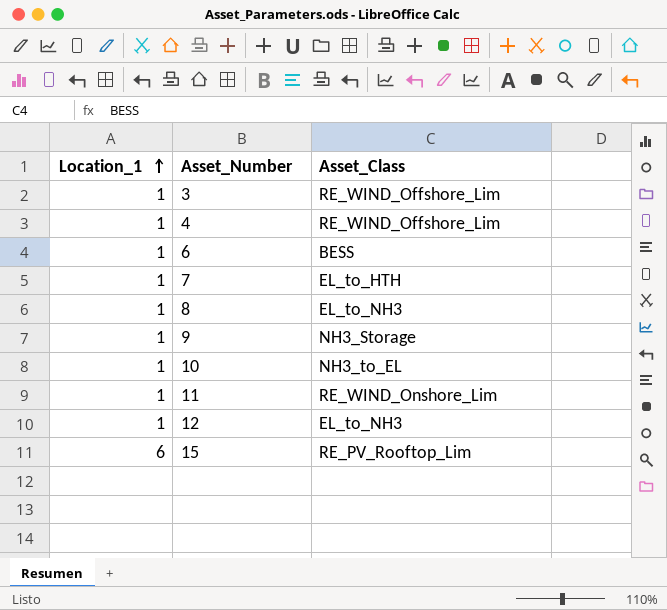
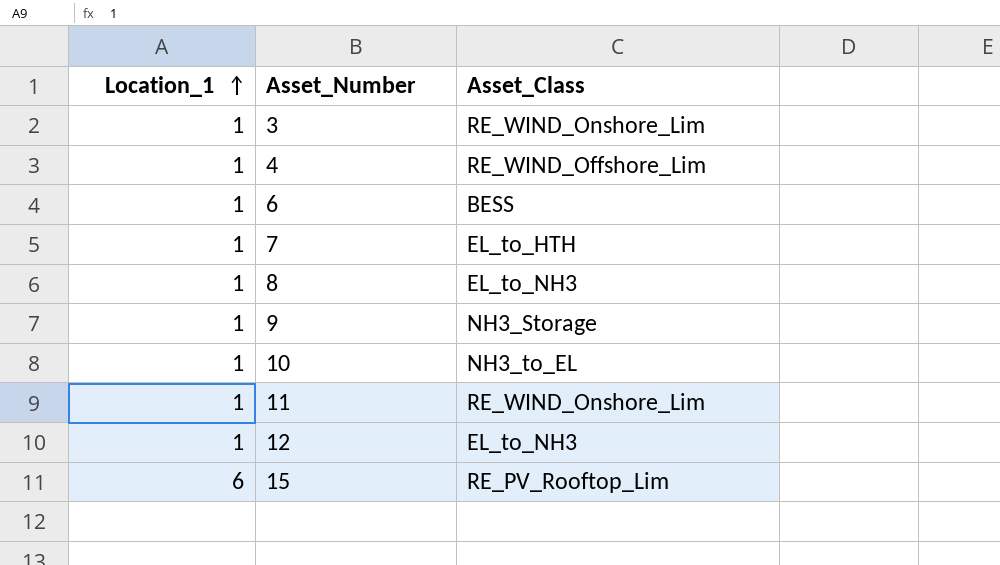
3 | Asset_Class: RE_WIND_Offshore_Lim -> RE_WIND_Onshore_Lim

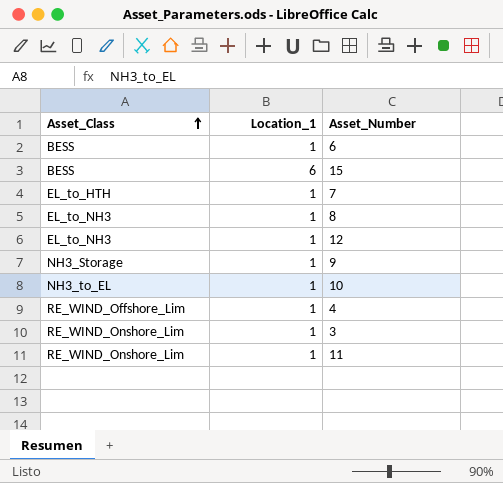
row order: Location_1 ascending -> Asset_Class ascending
column Asset_Class | position: 3 -> 1
15 | Asset_Class: RE_PV_Rooftop_Lim -> BESS

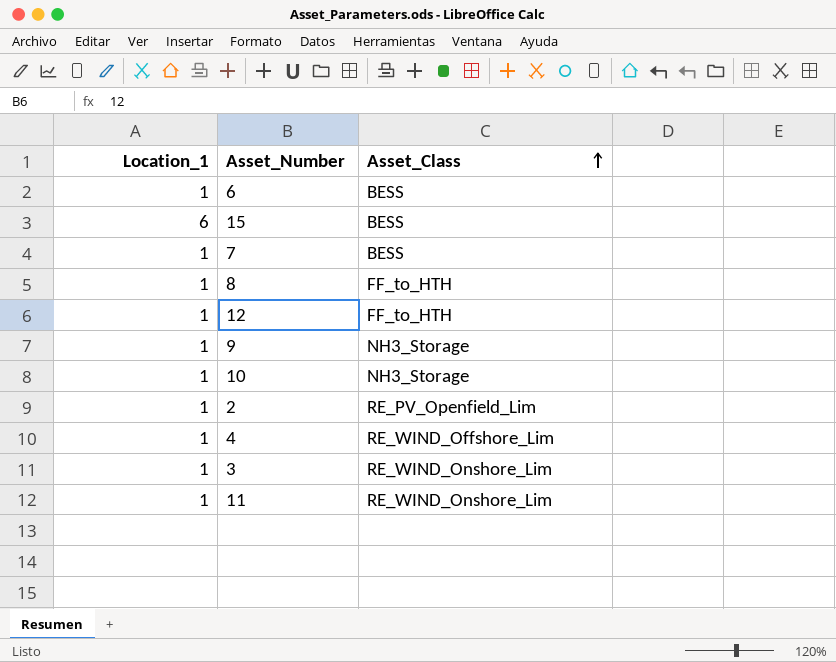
column Asset_Class | position: 1 -> 3
7 | Asset_Class: EL_to_HTH -> BESS
8 | Asset_Class: EL_to_NH3 -> FF_to_HTH
12 | Asset_Class: EL_to_NH3 -> FF_to_HTH
10 | Asset_Class: NH3_to_EL -> NH3_Storage
row 2: none -> 1 | RE_PV_Openfield_Lim

